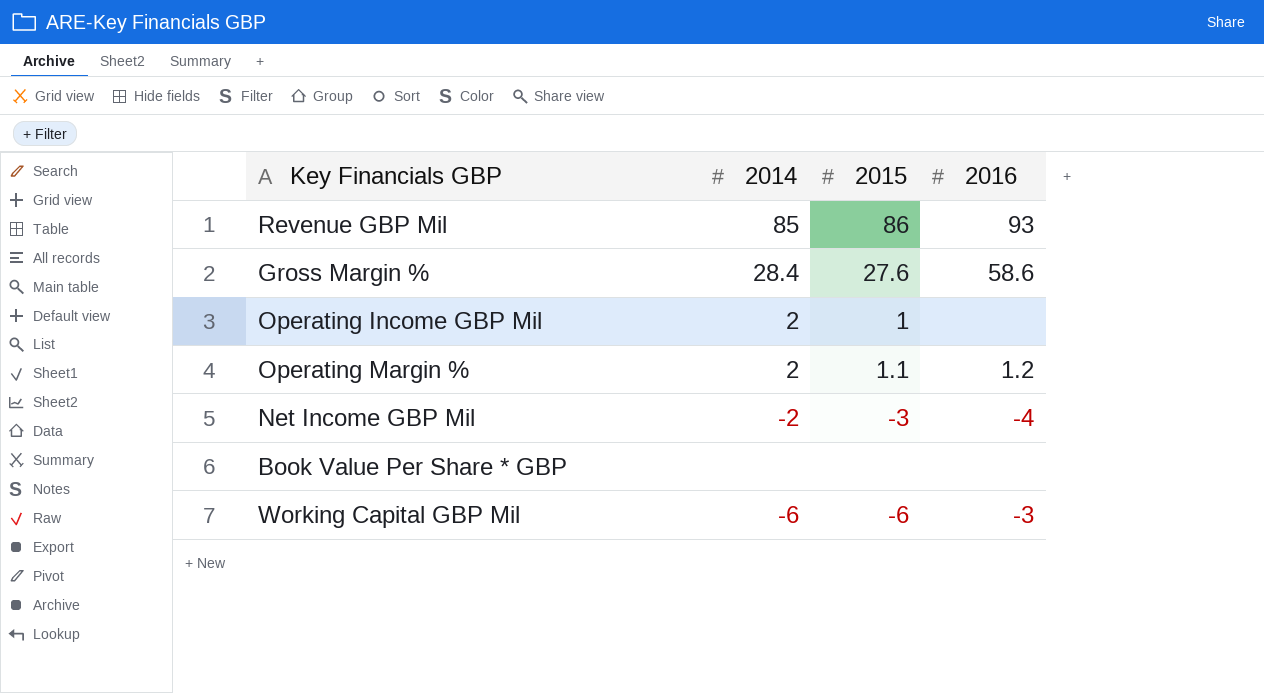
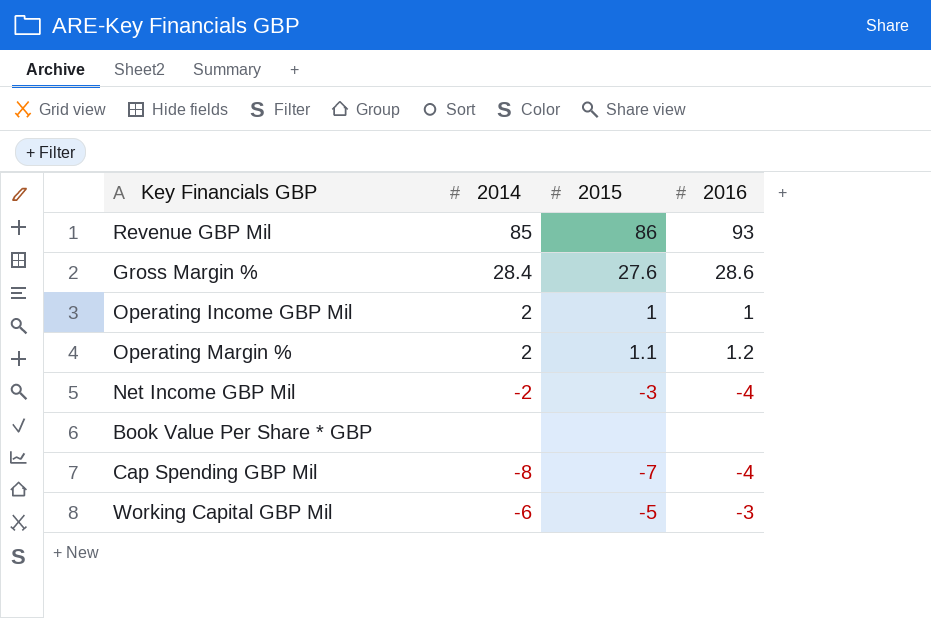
Gross Margin % | 2016: 58.6 -> 28.6
Operating Income GBP Mil | 2016: none -> 1
row Cap Spending GBP Mil: none -> -8 | -7 | -4
Working Capital GBP Mil | 2015: -6 -> -5

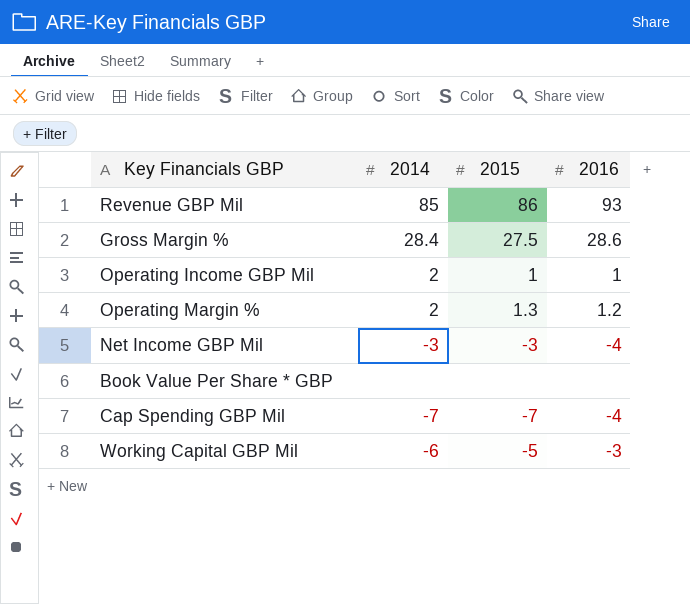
Gross Margin % | 2015: 27.6 -> 27.5
Operating Margin % | 2015: 1.1 -> 1.3
Net Income GBP Mil | 2014: -2 -> -3
Cap Spending GBP Mil | 2014: -8 -> -7

